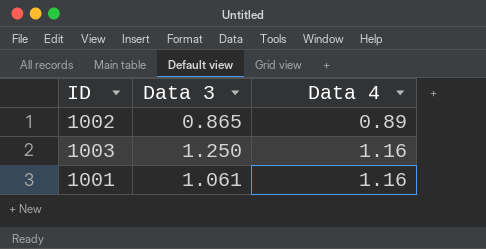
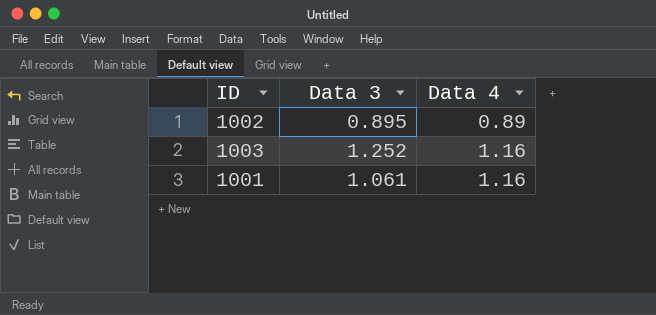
1002 | Data 3: 0.865 -> 0.895
1003 | Data 3: 1.250 -> 1.252

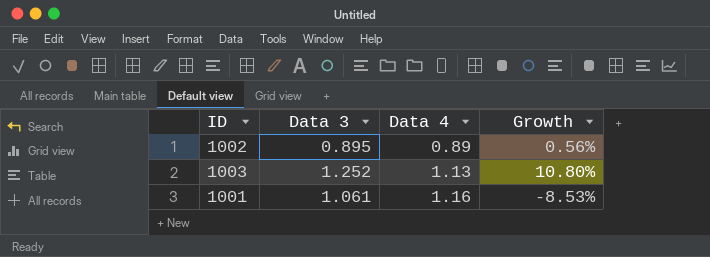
column Growth | formula: none -> ([Data 3] - [Data 4]) / [Data 4]
1003 | Data 4: 1.16 -> 1.13

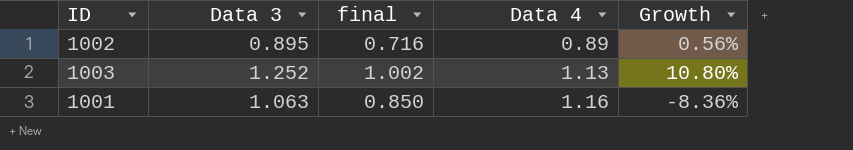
column final | formula: none -> [Data 3] * 0.8
1001 | Data 3: 1.061 -> 1.063
1001 | Growth: -8.53% -> -8.36%

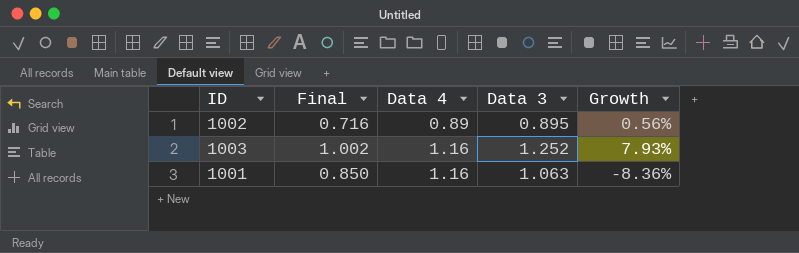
column name: final -> Final
column Data 3 | position: 2 -> 4
1003 | Data 4: 1.13 -> 1.16
1003 | Growth: 10.80% -> 7.93%

